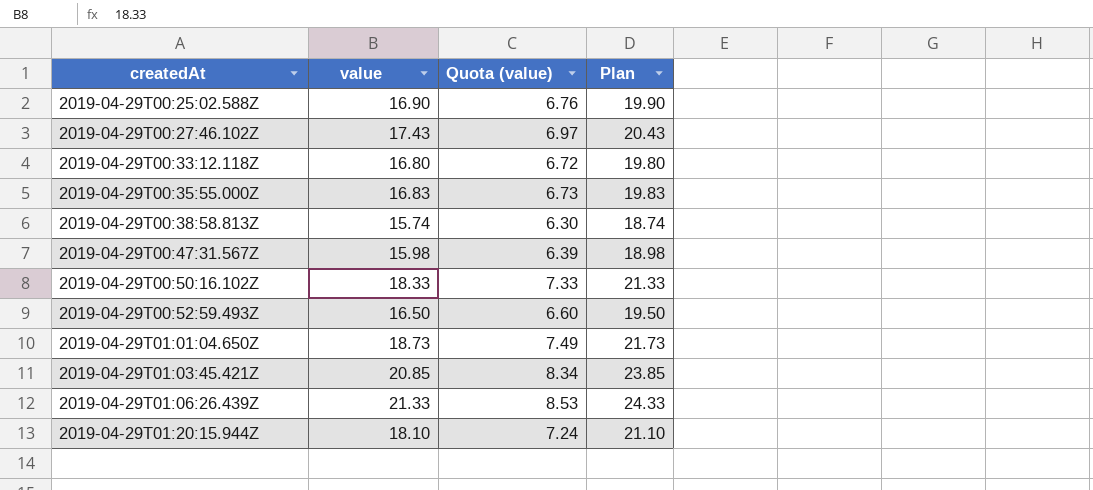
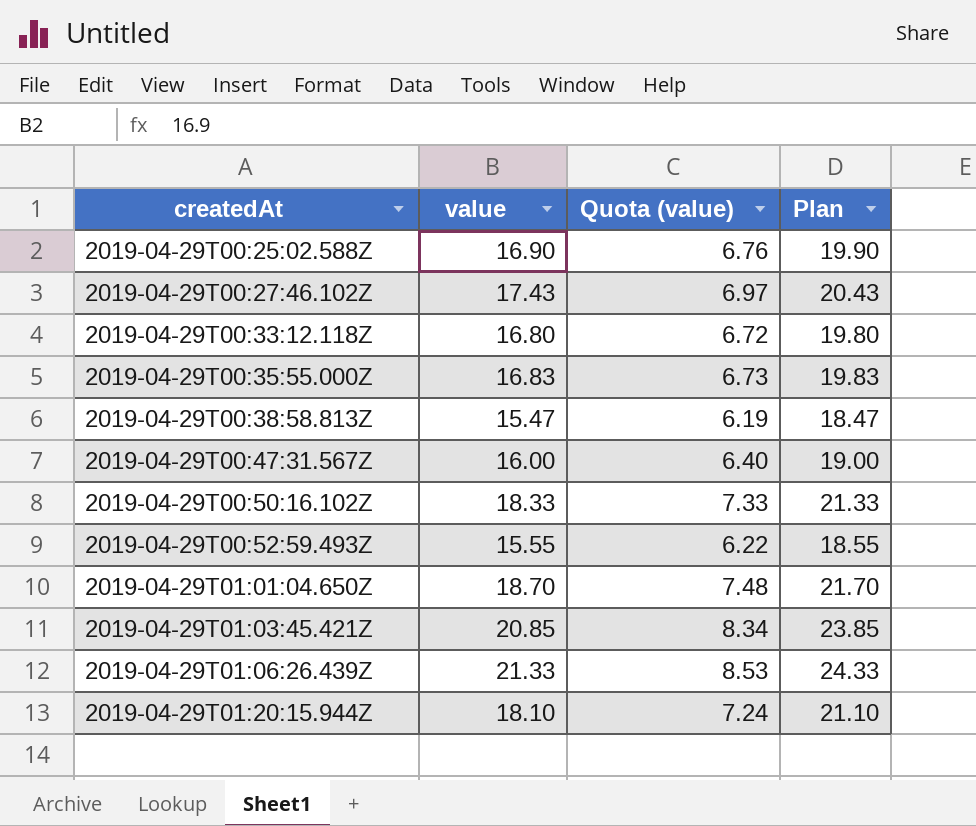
2019-04-29T00:38:58.813Z | value: 15.74 -> 15.47
2019-04-29T00:38:58.813Z | Quota (value): 6.30 -> 6.19
2019-04-29T00:38:58.813Z | Plan: 18.74 -> 18.47
2019-04-29T00:47:31.567Z | value: 15.98 -> 16.00
2019-04-29T00:47:31.567Z | Quota (value): 6.39 -> 6.40
2019-04-29T00:47:31.567Z | Plan: 18.98 -> 19.00
2019-04-29T00:52:59.493Z | value: 16.50 -> 15.55
2019-04-29T00:52:59.493Z | Quota (value): 6.60 -> 6.22
2019-04-29T00:52:59.493Z | Plan: 19.50 -> 18.55
2019-04-29T01:01:04.650Z | value: 18.73 -> 18.70
2019-04-29T01:01:04.650Z | Quota (value): 7.49 -> 7.48
2019-04-29T01:01:04.650Z | Plan: 21.73 -> 21.70

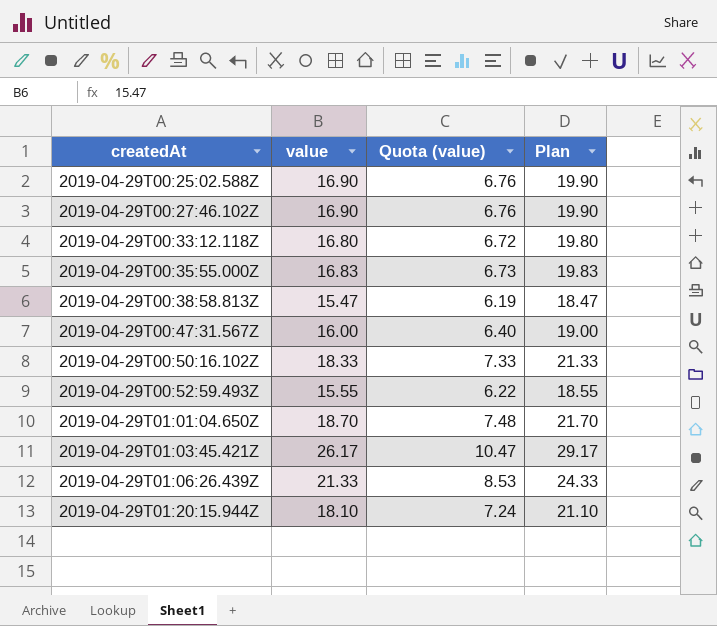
2019-04-29T00:27:46.102Z | value: 17.43 -> 16.90
2019-04-29T00:27:46.102Z | Quota (value): 6.97 -> 6.76
2019-04-29T00:27:46.102Z | Plan: 20.43 -> 19.90
2019-04-29T01:03:45.421Z | value: 20.85 -> 26.17
2019-04-29T01:03:45.421Z | Quota (value): 8.34 -> 10.47
2019-04-29T01:03:45.421Z | Plan: 23.85 -> 29.17

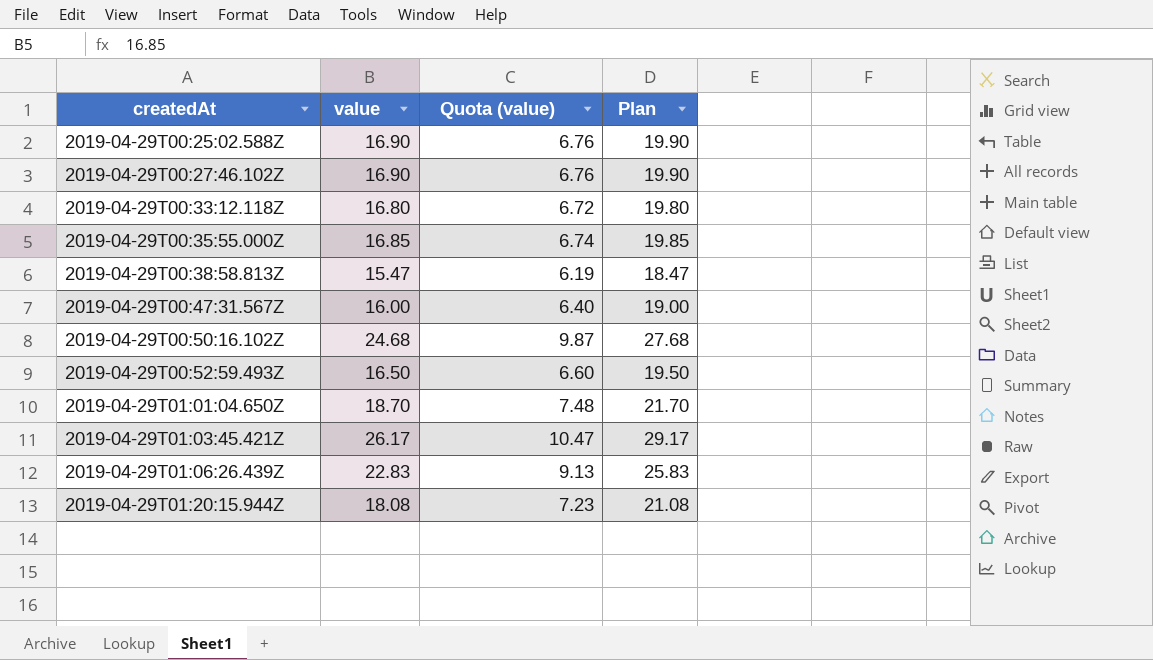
2019-04-29T00:35:55.000Z | value: 16.83 -> 16.85
2019-04-29T00:35:55.000Z | Quota (value): 6.73 -> 6.74
2019-04-29T00:35:55.000Z | Plan: 19.83 -> 19.85
2019-04-29T00:50:16.102Z | value: 18.33 -> 24.68
2019-04-29T00:50:16.102Z | Quota (value): 7.33 -> 9.87
2019-04-29T00:50:16.102Z | Plan: 21.33 -> 27.68
2019-04-29T00:52:59.493Z | value: 15.55 -> 16.50
2019-04-29T00:52:59.493Z | Quota (value): 6.22 -> 6.60
2019-04-29T00:52:59.493Z | Plan: 18.55 -> 19.50
2019-04-29T01:06:26.439Z | value: 21.33 -> 22.83
2019-04-29T01:06:26.439Z | Quota (value): 8.53 -> 9.13
2019-04-29T01:06:26.439Z | Plan: 24.33 -> 25.83
2019-04-29T01:20:15.944Z | value: 18.10 -> 18.08
2019-04-29T01:20:15.944Z | Quota (value): 7.24 -> 7.23
2019-04-29T01:20:15.944Z | Plan: 21.10 -> 21.08

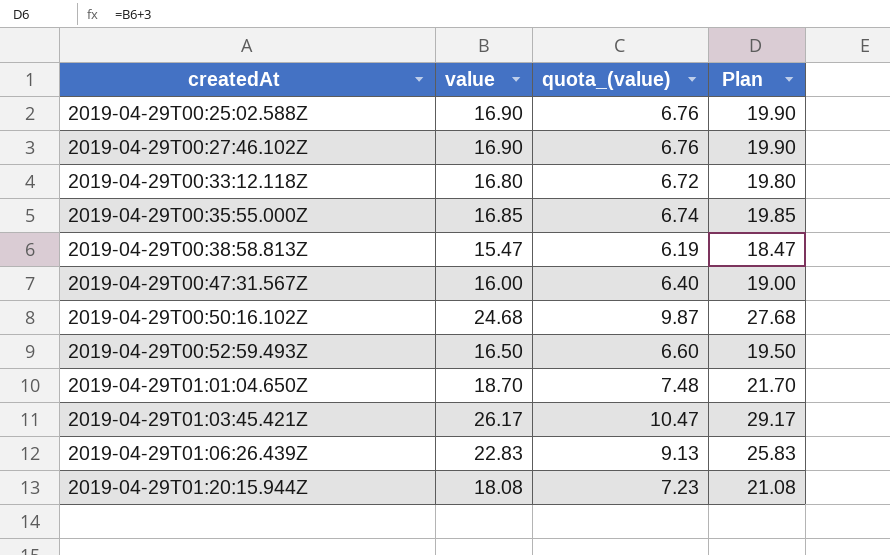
column name: Quota (value) -> quota_(value)

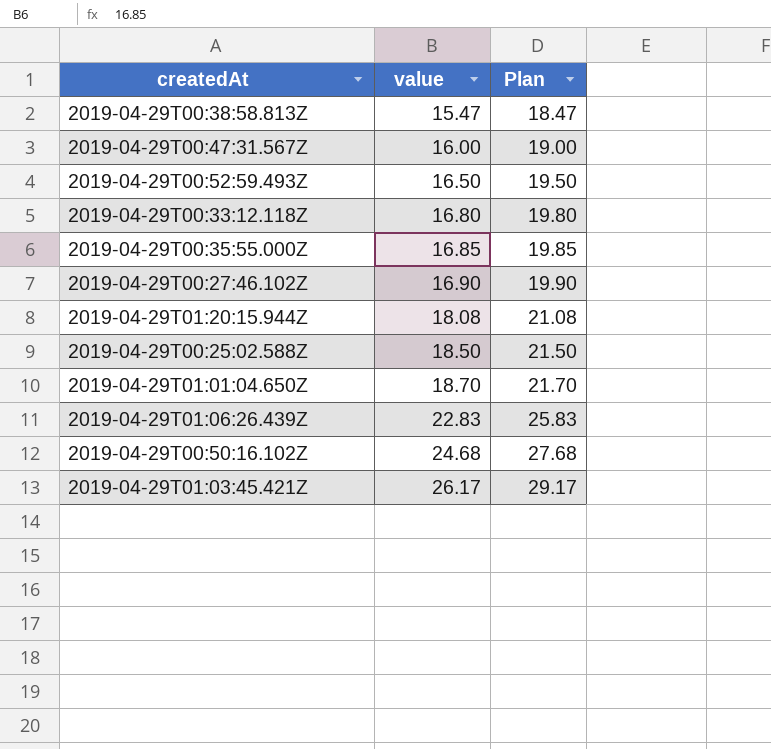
row order: createdAt ascending -> value ascending
column quota_(value) | formula: [value] * 0.4 -> none
2019-04-29T00:25:02.588Z | value: 16.90 -> 18.50
2019-04-29T00:25:02.588Z | Plan: 19.90 -> 21.50

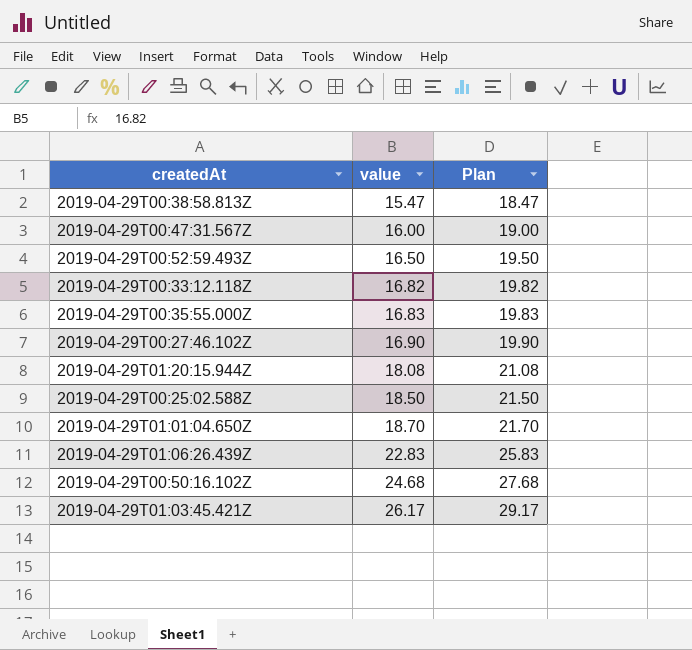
2019-04-29T00:33:12.118Z | value: 16.80 -> 16.82
2019-04-29T00:33:12.118Z | Plan: 19.80 -> 19.82
2019-04-29T00:35:55.000Z | value: 16.85 -> 16.83
2019-04-29T00:35:55.000Z | Plan: 19.85 -> 19.83

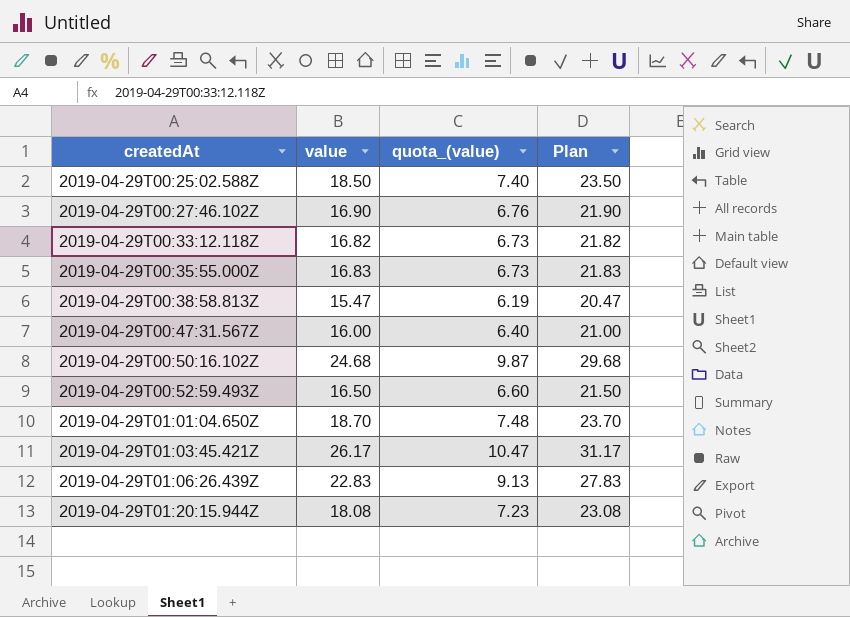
row order: value ascending -> createdAt ascending
column quota_(value) | formula: none -> [value] * 0.4
column Plan | formula: [value] + 3 -> [value] + 5

